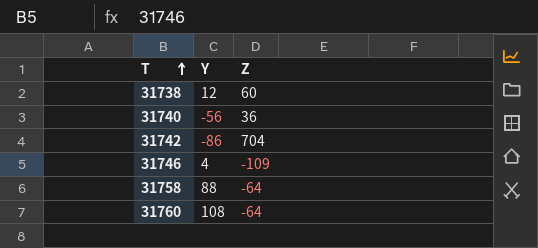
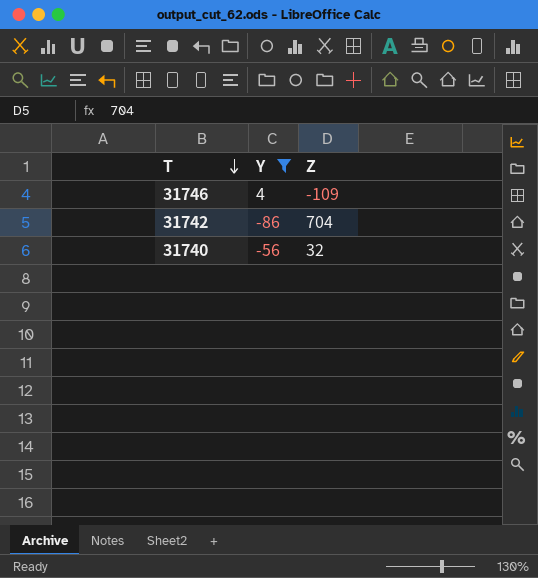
filter: none -> Y <= 4
row order: T ascending -> T descending
31740 | Z: 36 -> 32

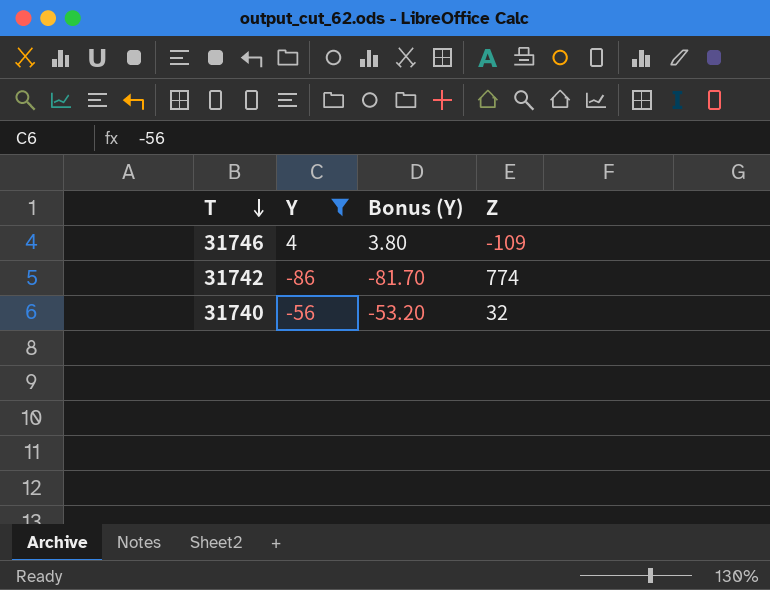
column Bonus (Y) | formula: none -> [Y] * 0.95
31742 | Z: 704 -> 774

